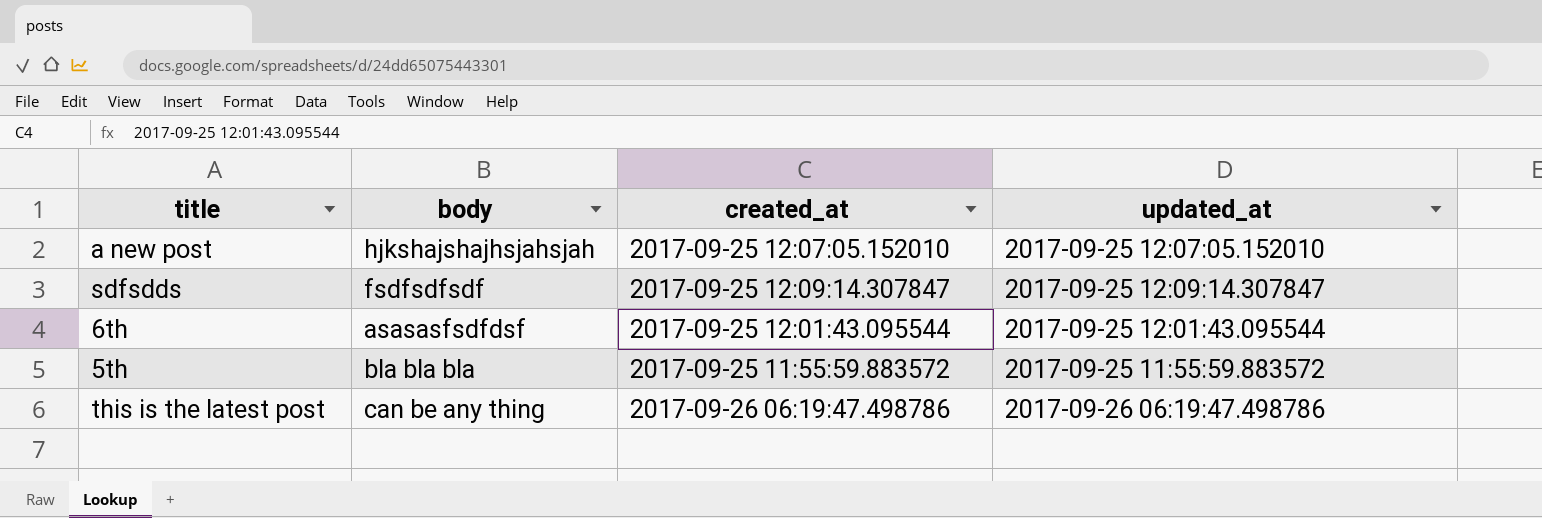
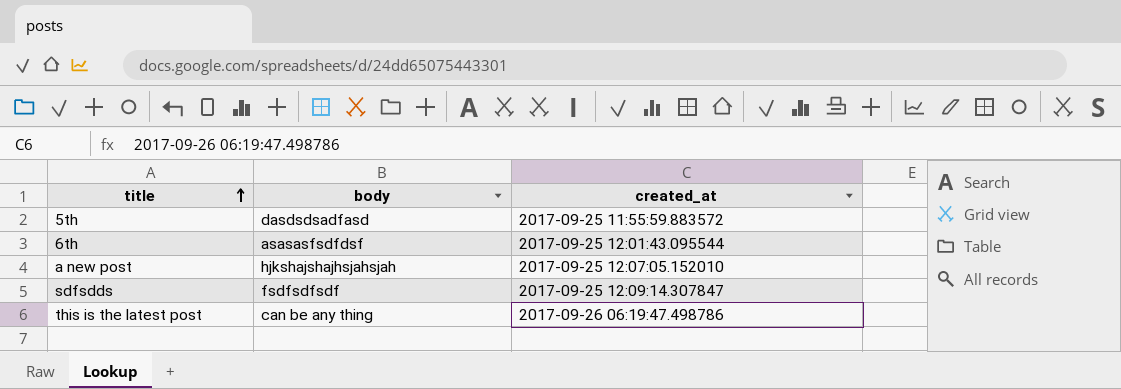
row order: none -> title ascending
column updated_at | position: 4 -> none
5th | body: bla bla bla -> dasdsdsadfasd

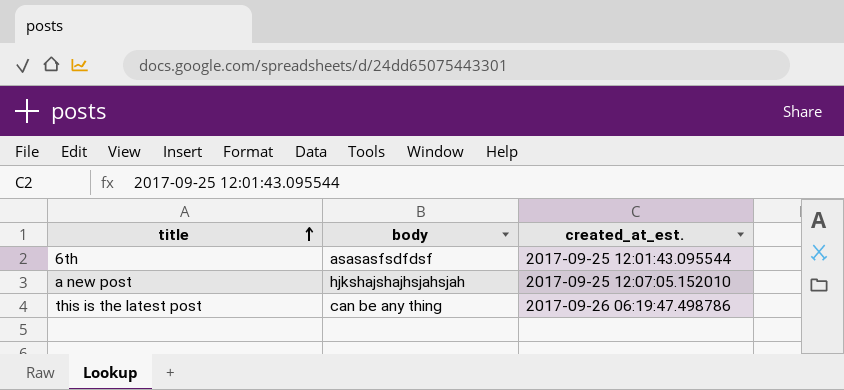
column name: created_at -> created_at_est.
row 5th: dasdsdsadfasd | 2017-09-25 11:55:59.883572 -> none
row sdfsdds: fsdfsdfsdf | 2017-09-25 12:09:14.307847 -> none

